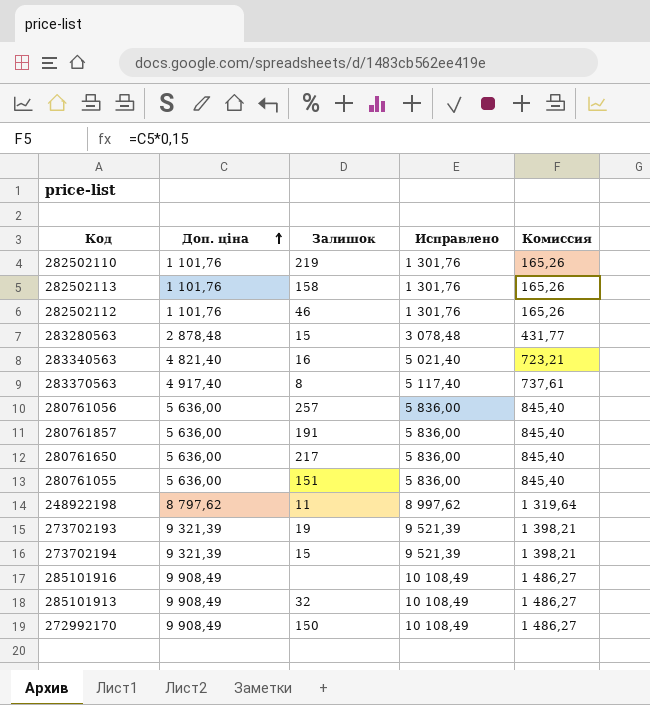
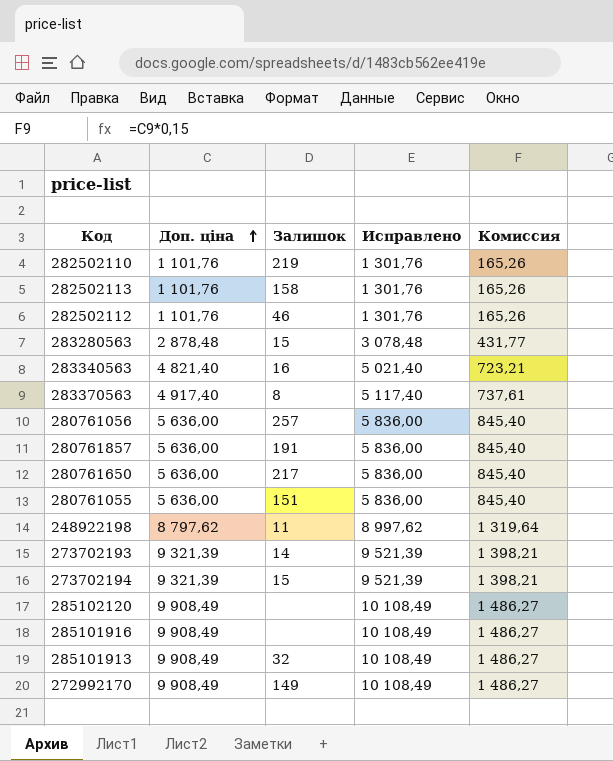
273702193 | Залишок: 19 -> 14
row 285102120: none -> 9 908,49 | none | 10 108,49 | 1 486,27
272992170 | Залишок: 150 -> 149

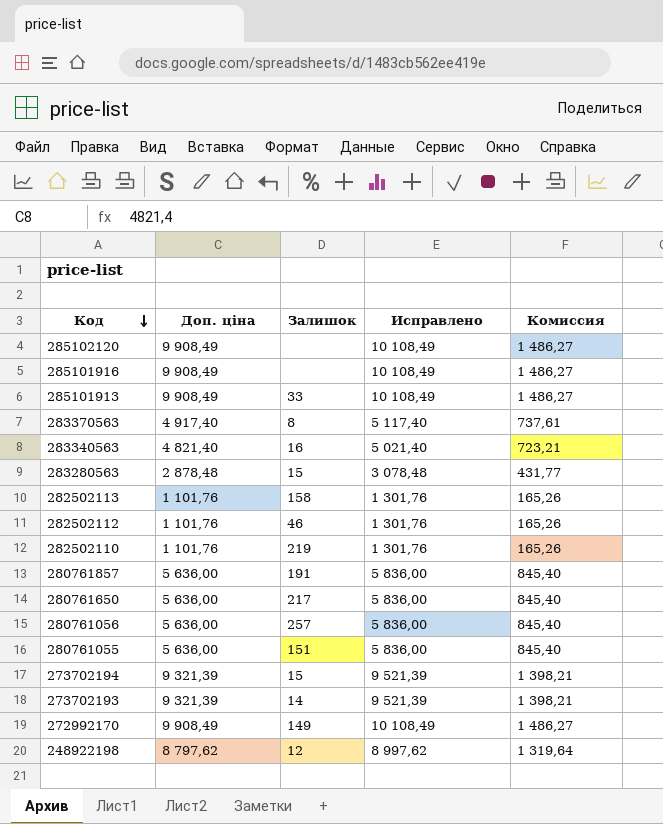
row order: Доп. ціна ascending -> Код descending
285101913 | Залишок: 32 -> 33
248922198 | Залишок: 11 -> 12

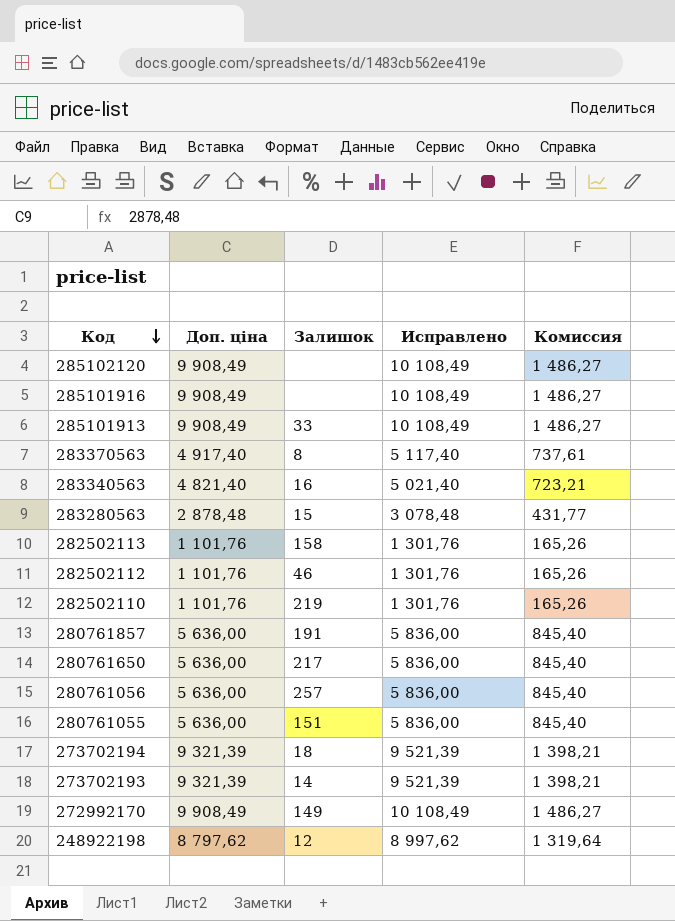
273702194 | Залишок: 15 -> 18

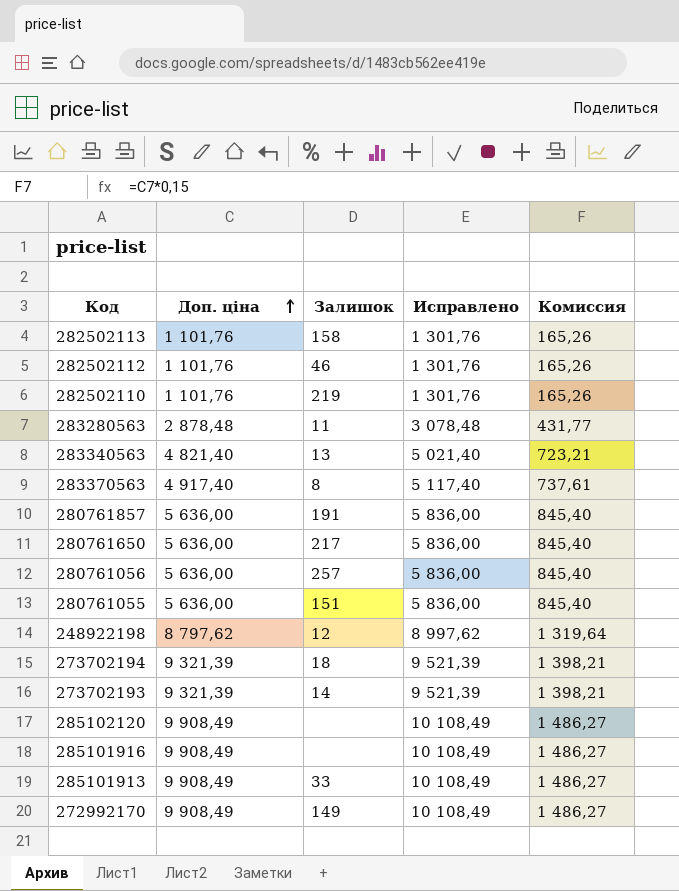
row order: Код descending -> Доп. ціна ascending
283280563 | Залишок: 15 -> 11
283340563 | Залишок: 16 -> 13

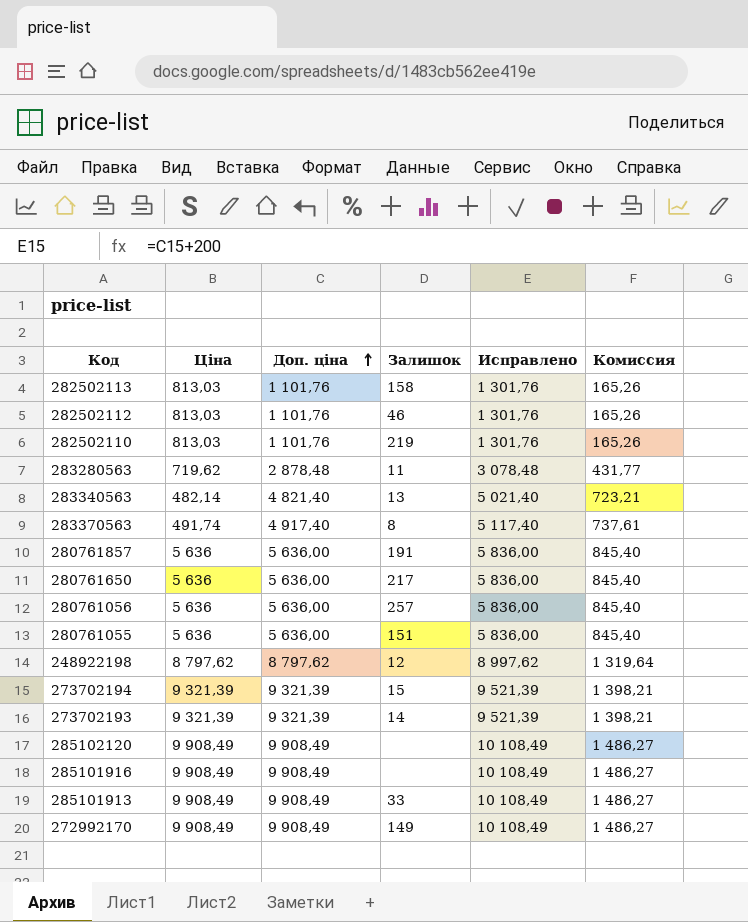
column Ціна | position: none -> 2
273702194 | Залишок: 18 -> 15

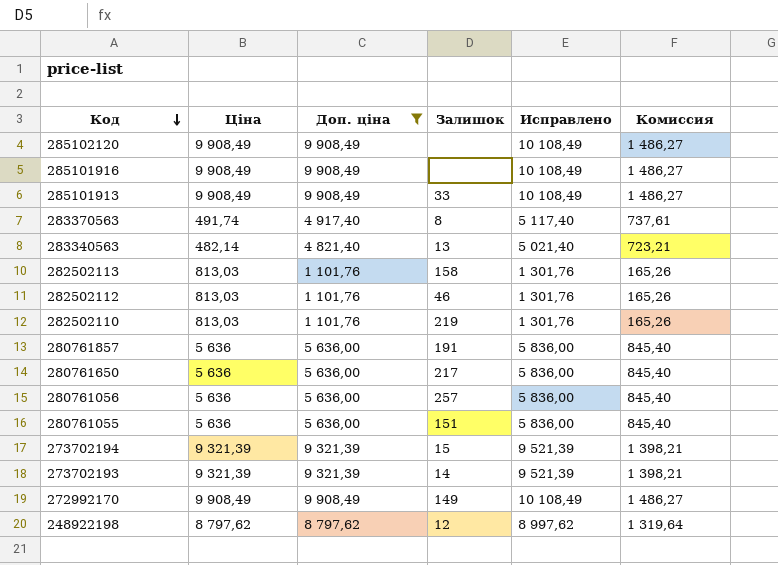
filter: none -> Доп. ціна != 2 878,48
row order: Доп. ціна ascending -> Код descending

